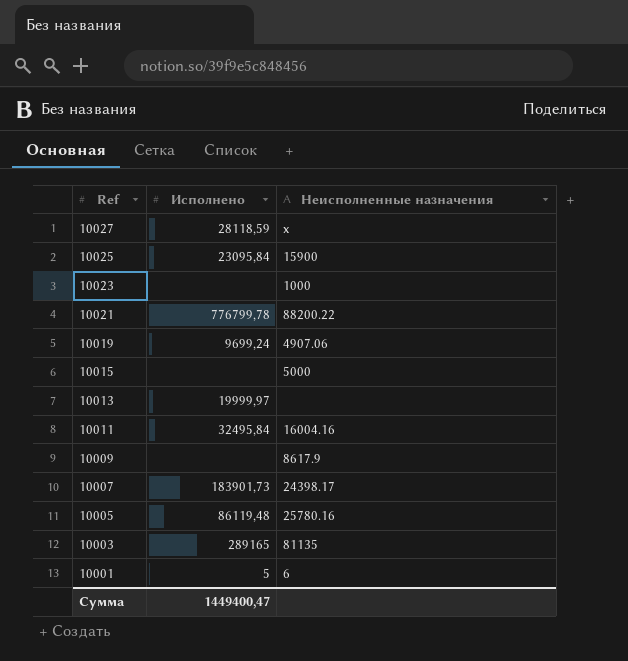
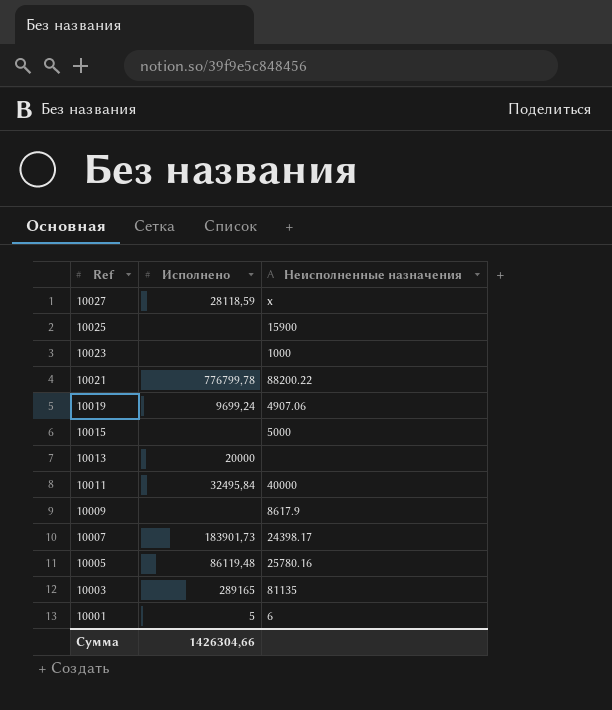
10025 | Исполнено: 23095,84 -> none
10013 | Исполнено: 19999,97 -> 20000
10011 | Неисполненные назначения: 16004.16 -> 40000
Сумма | Исполнено: 1449400,47 -> 1426304,66

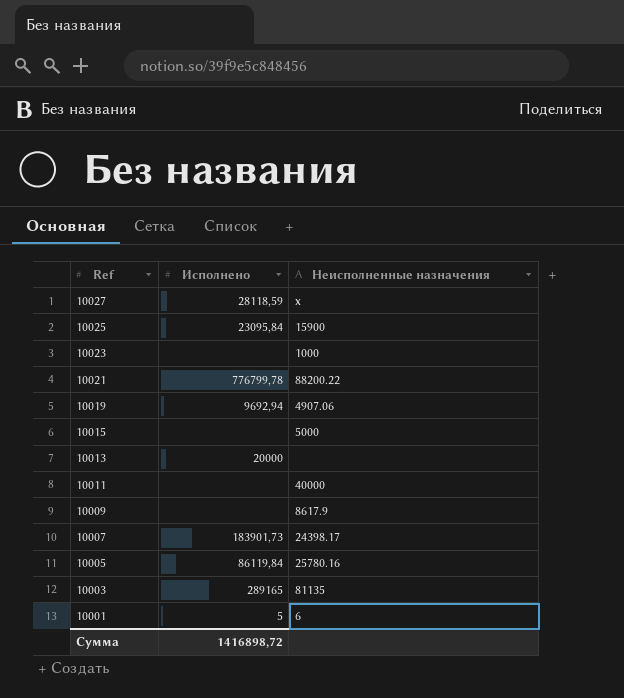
10025 | Исполнено: none -> 23095,84
10019 | Исполнено: 9699,24 -> 9692,94
10011 | Исполнено: 32495,84 -> none
10005 | Исполнено: 86119,48 -> 86119,84
Сумма | Исполнено: 1426304,66 -> 1416898,72

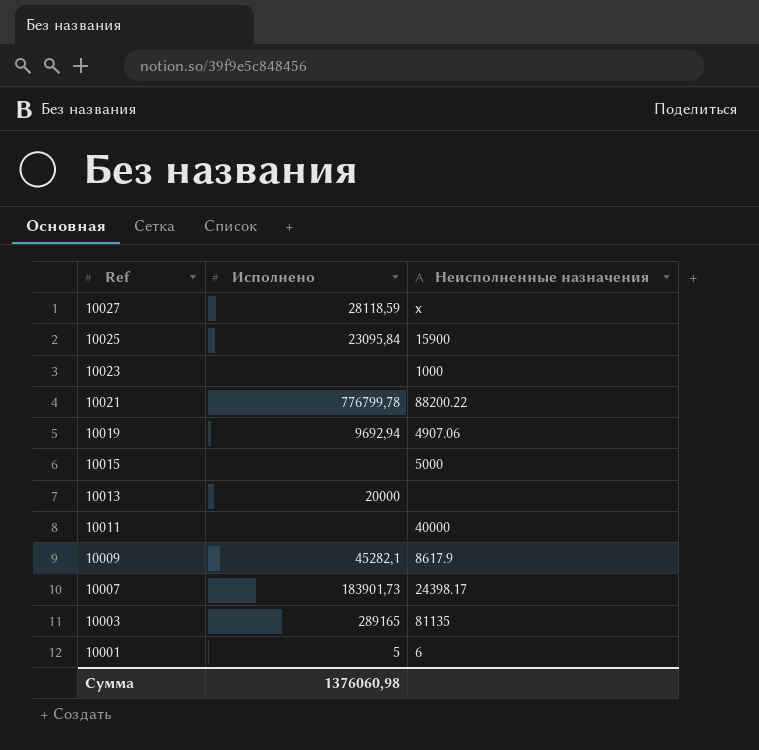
row 10005: 86119,84 | 25780.16 -> none
10009 | Исполнено: none -> 45282,1
Сумма | Исполнено: 1416898,72 -> 1376060,98

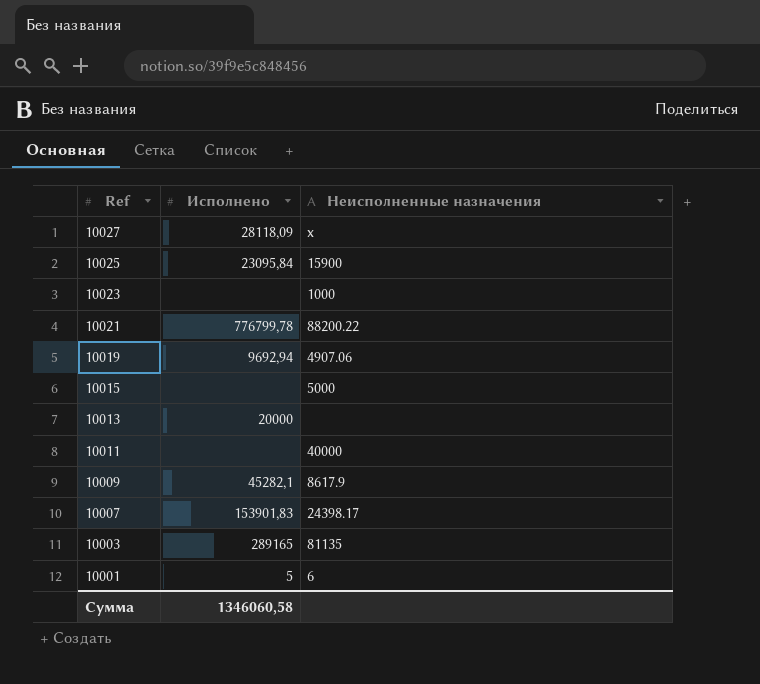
10027 | Исполнено: 28118,59 -> 28118,09
10007 | Исполнено: 183901,73 -> 153901,83
Сумма | Исполнено: 1376060,98 -> 1346060,58

